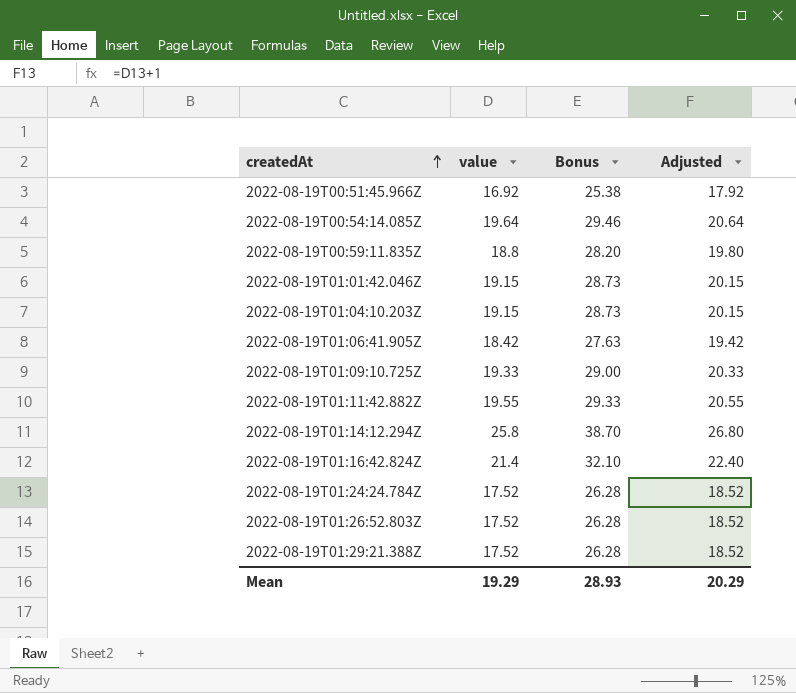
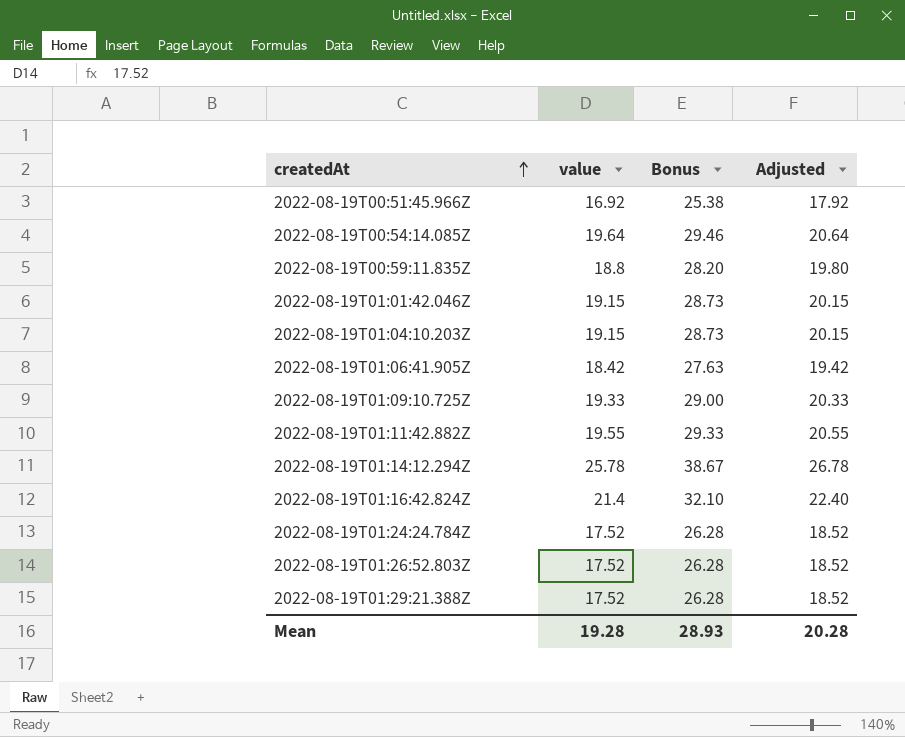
2022-08-19T01:14:12.294Z | value: 25.8 -> 25.78
2022-08-19T01:14:12.294Z | Bonus: 38.70 -> 38.67
2022-08-19T01:14:12.294Z | Adjusted: 26.80 -> 26.78
Mean | value: 19.29 -> 19.28
Mean | Adjusted: 20.29 -> 20.28

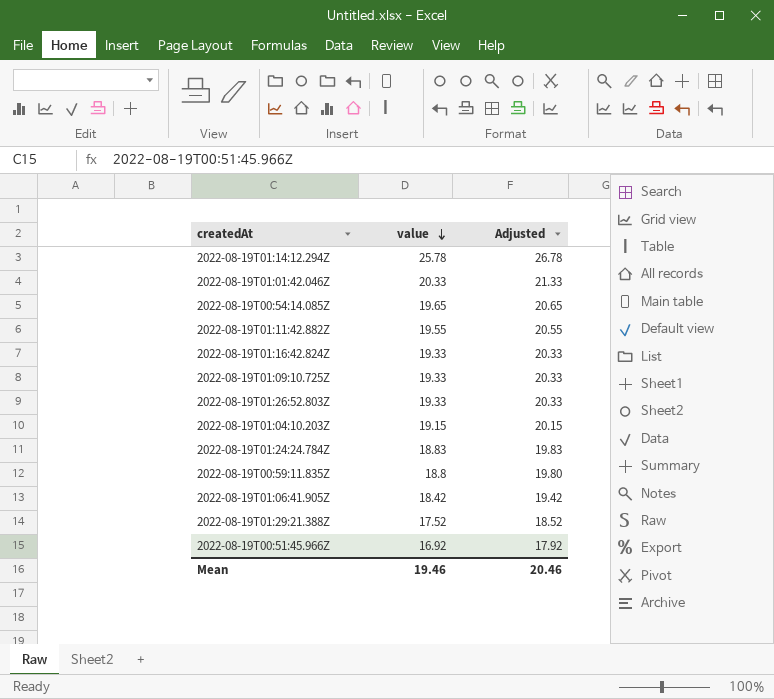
row order: createdAt ascending -> value descending
column Bonus | formula: [value] * 1.5 -> none
2022-08-19T01:01:42.046Z | value: 19.15 -> 20.33
2022-08-19T01:01:42.046Z | Adjusted: 20.15 -> 21.33
2022-08-19T00:54:14.085Z | value: 19.64 -> 19.65
2022-08-19T00:54:14.085Z | Adjusted: 20.64 -> 20.65
2022-08-19T01:16:42.824Z | value: 21.4 -> 19.33
2022-08-19T01:16:42.824Z | Adjusted: 22.40 -> 20.33
2022-08-19T01:26:52.803Z | value: 17.52 -> 19.33
2022-08-19T01:26:52.803Z | Adjusted: 18.52 -> 20.33
2022-08-19T01:24:24.784Z | value: 17.52 -> 18.83
2022-08-19T01:24:24.784Z | Adjusted: 18.52 -> 19.83
Mean | value: 19.28 -> 19.46
Mean | Adjusted: 20.28 -> 20.46

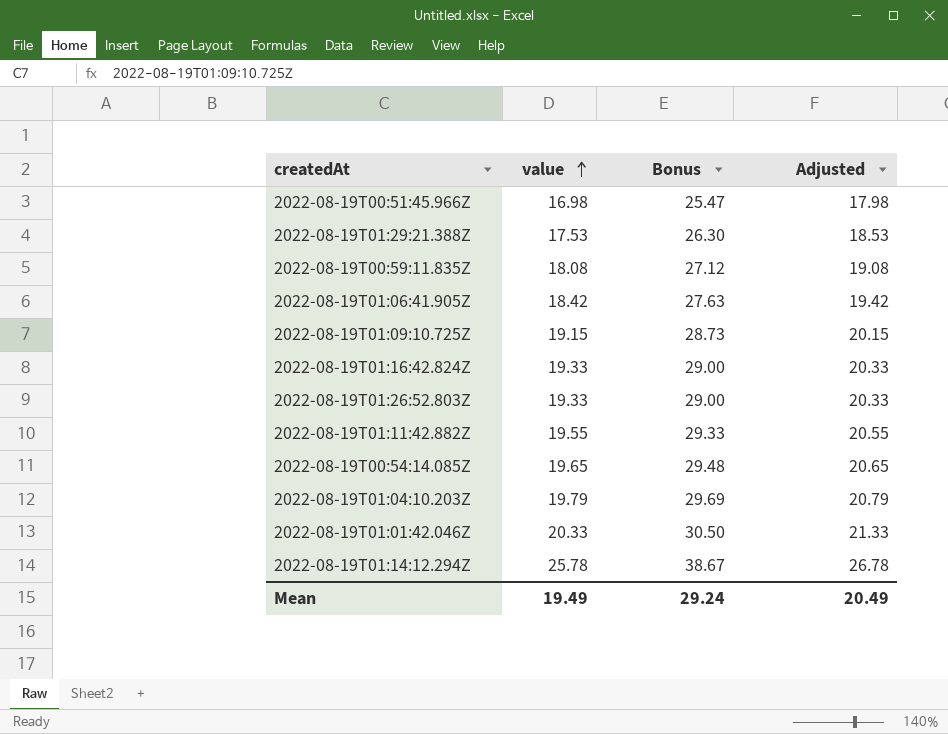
row order: value descending -> value ascending
column Bonus | formula: none -> [value] * 1.5
row 2022-08-19T01:24:24.784Z: 18.83 | 19.83 -> none
2022-08-19T00:51:45.966Z | value: 16.92 -> 16.98
2022-08-19T00:51:45.966Z | Adjusted: 17.92 -> 17.98
2022-08-19T01:29:21.388Z | value: 17.52 -> 17.53
2022-08-19T01:29:21.388Z | Adjusted: 18.52 -> 18.53
2022-08-19T00:59:11.835Z | value: 18.8 -> 18.08
2022-08-19T00:59:11.835Z | Adjusted: 19.80 -> 19.08
2022-08-19T01:09:10.725Z | value: 19.33 -> 19.15
2022-08-19T01:09:10.725Z | Adjusted: 20.33 -> 20.15
2022-08-19T01:04:10.203Z | value: 19.15 -> 19.79
2022-08-19T01:04:10.203Z | Adjusted: 20.15 -> 20.79
Mean | value: 19.46 -> 19.49
Mean | Adjusted: 20.46 -> 20.49

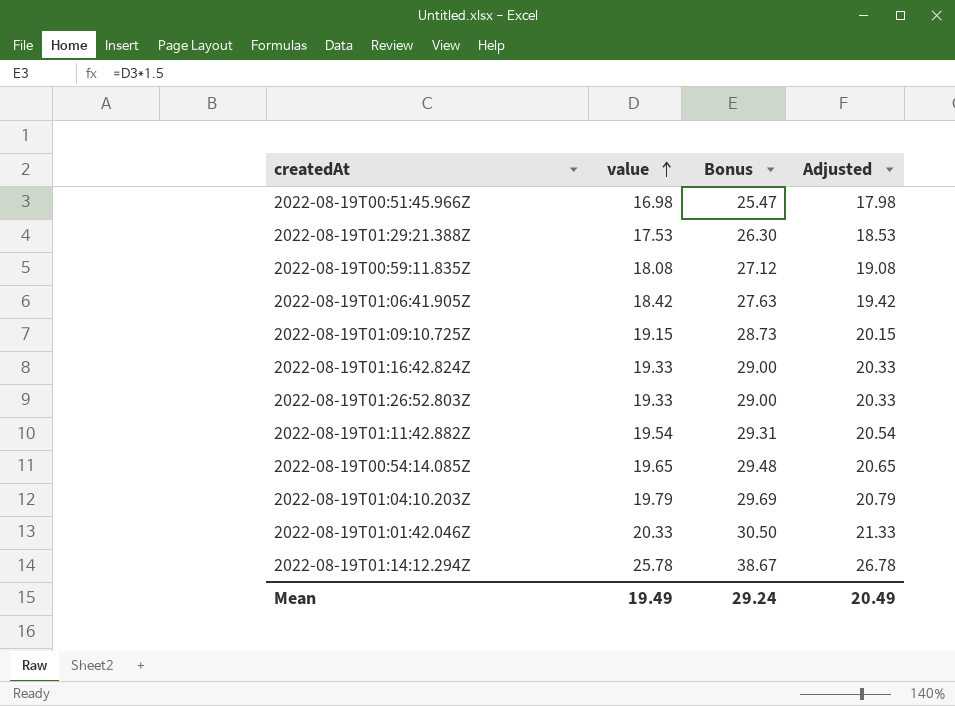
2022-08-19T01:11:42.882Z | value: 19.55 -> 19.54
2022-08-19T01:11:42.882Z | Bonus: 29.33 -> 29.31
2022-08-19T01:11:42.882Z | Adjusted: 20.55 -> 20.54

